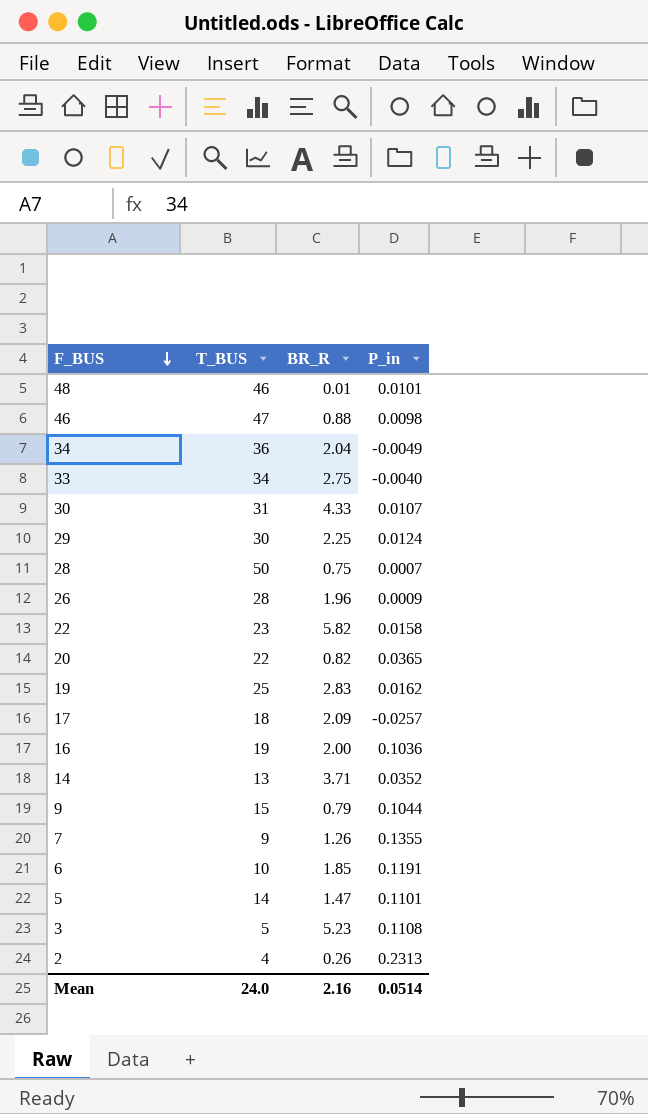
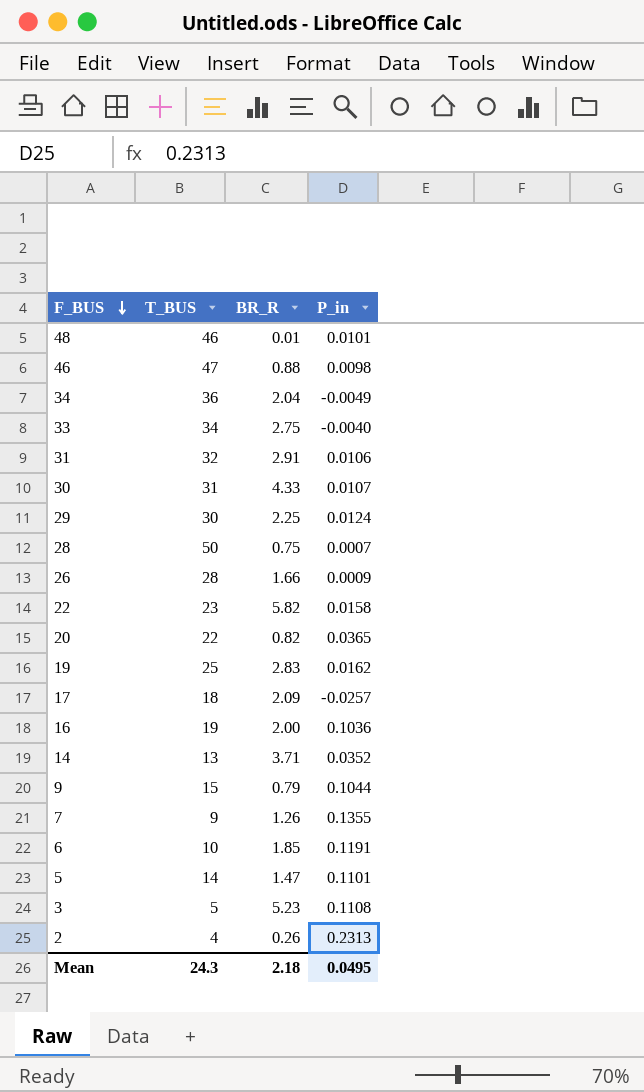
row 31: none -> 32 | 2.91 | 0.0106
26 | BR_R: 1.96 -> 1.66
Mean | T_BUS: 24.0 -> 24.3
Mean | BR_R: 2.16 -> 2.18
Mean | P_in: 0.0514 -> 0.0495

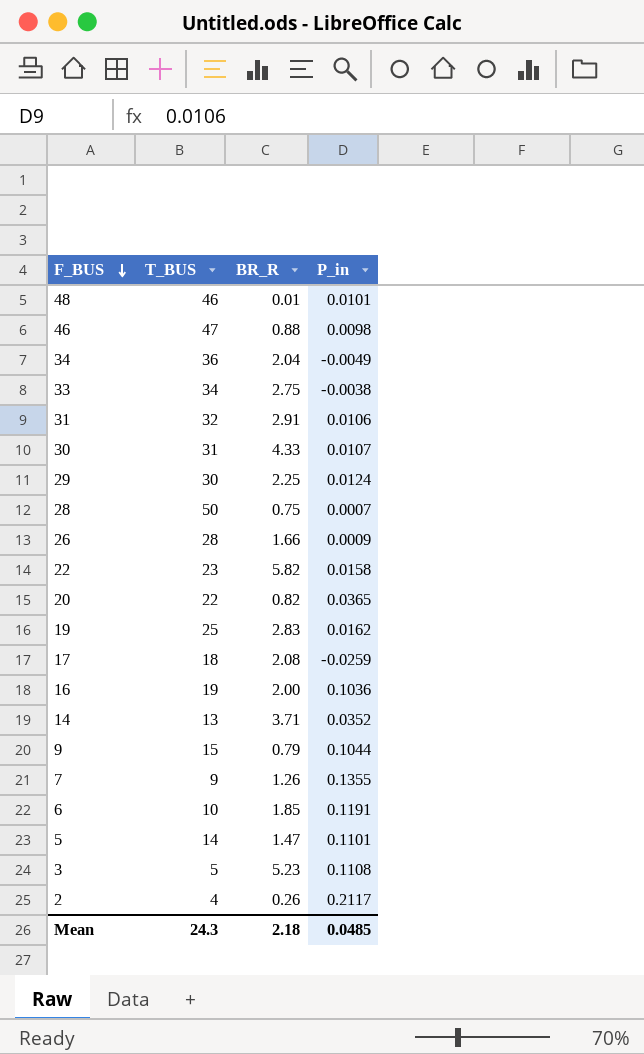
33 | P_in: -0.0040 -> -0.0038
17 | BR_R: 2.09 -> 2.08
17 | P_in: -0.0257 -> -0.0259
2 | P_in: 0.2313 -> 0.2117
Mean | P_in: 0.0495 -> 0.0485

